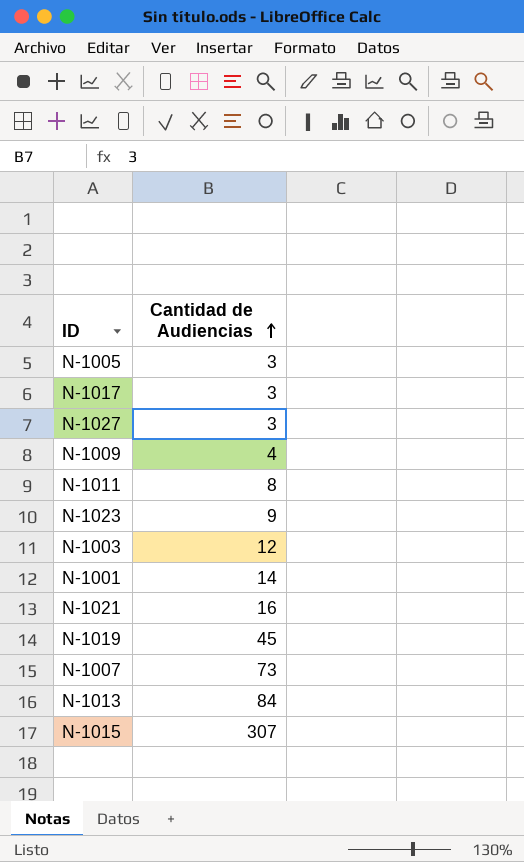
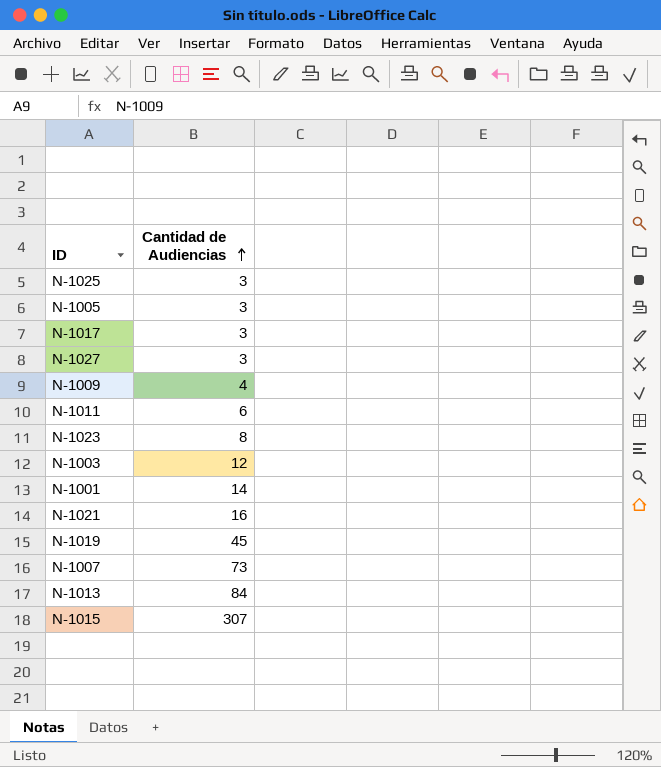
row N-1025: none -> 3
N-1011 | Cantidad de Audiencias: 8 -> 6
N-1023 | Cantidad de Audiencias: 9 -> 8

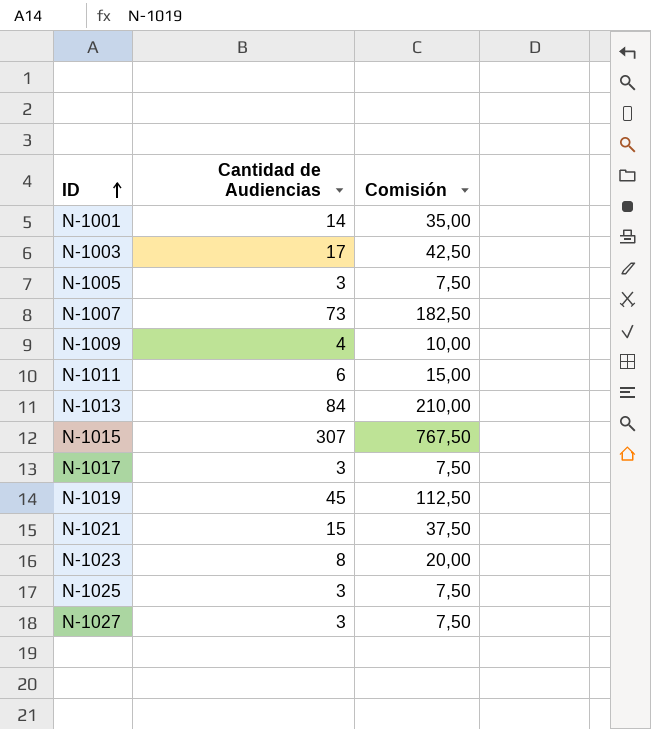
row order: Cantidad de Audiencias ascending -> ID ascending
column Comisión | formula: none -> [Cantidad de Audiencias] * 2,5
N-1003 | Cantidad de Audiencias: 12 -> 17
N-1021 | Cantidad de Audiencias: 16 -> 15

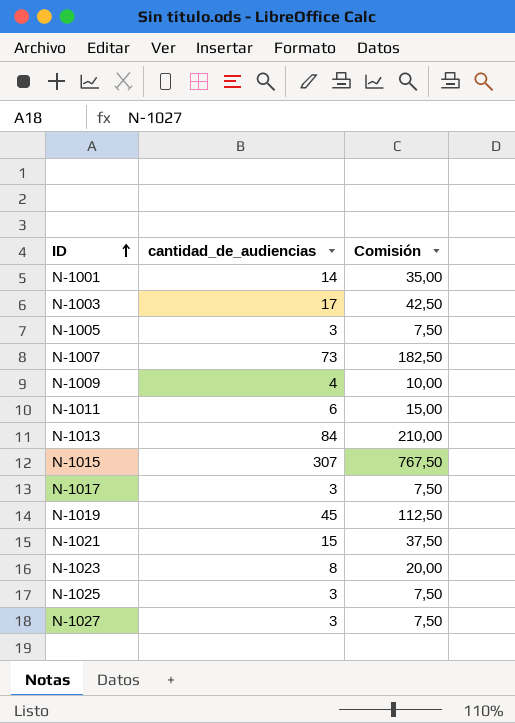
column name: Cantidad de Audiencias -> cantidad_de_audiencias

